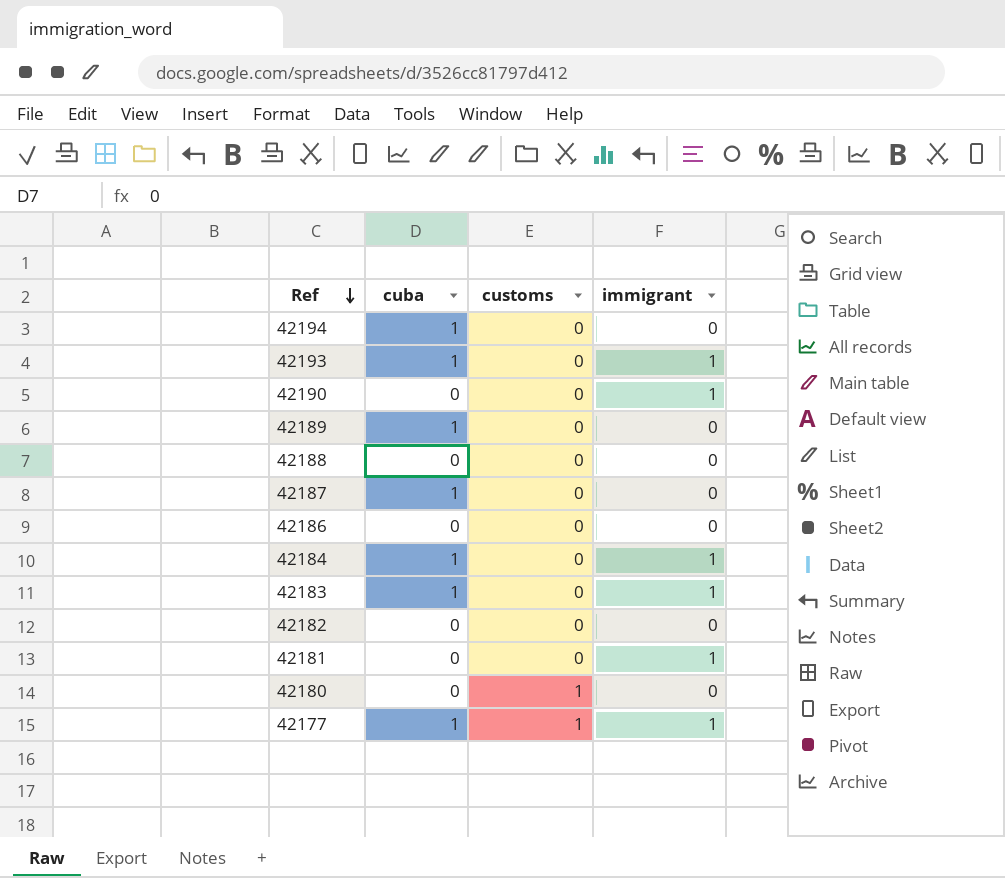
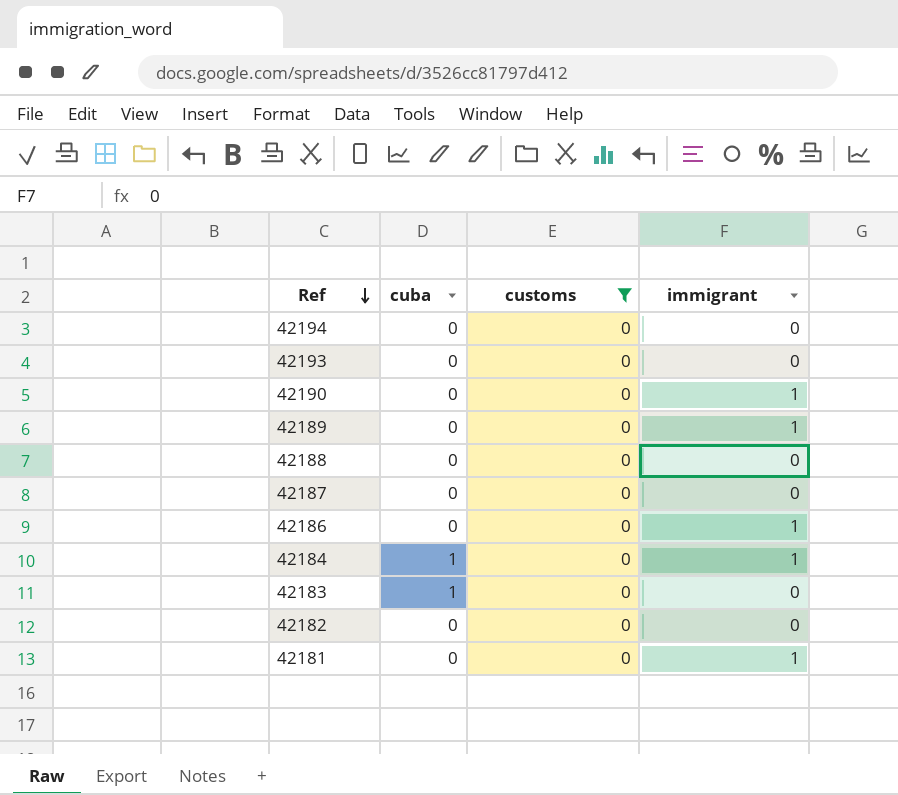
filter: none -> customs = 0
42194 | cuba: 1 -> 0
42193 | cuba: 1 -> 0
42193 | immigrant: 1 -> 0
42189 | cuba: 1 -> 0
42189 | immigrant: 0 -> 1
42187 | cuba: 1 -> 0
42186 | immigrant: 0 -> 1
42183 | immigrant: 1 -> 0

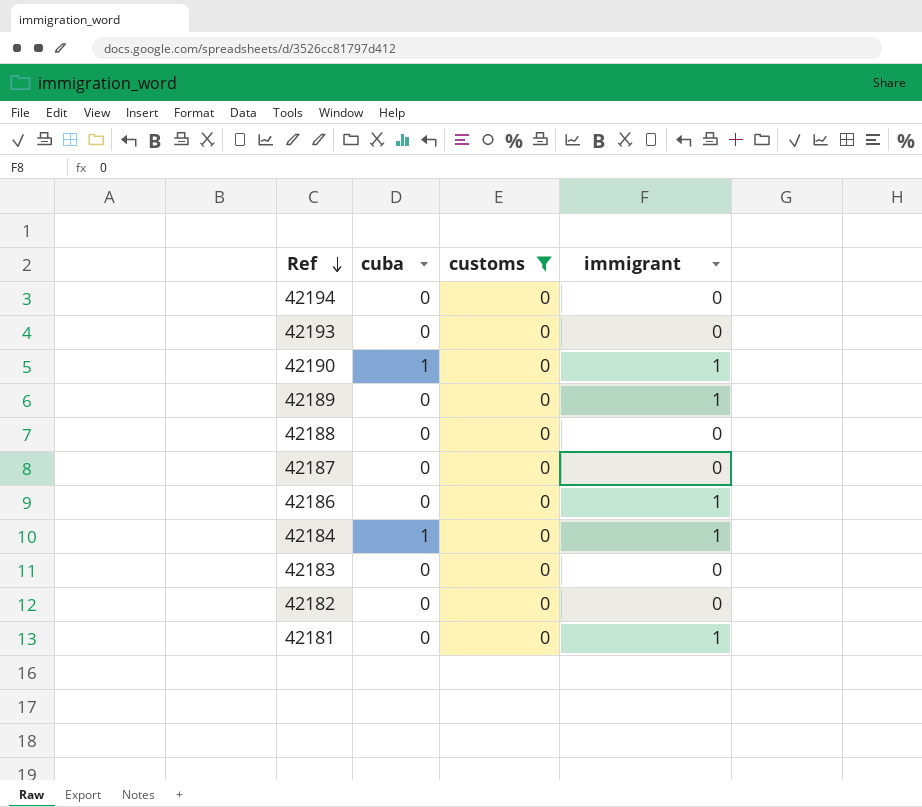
42190 | cuba: 0 -> 1
42183 | cuba: 1 -> 0

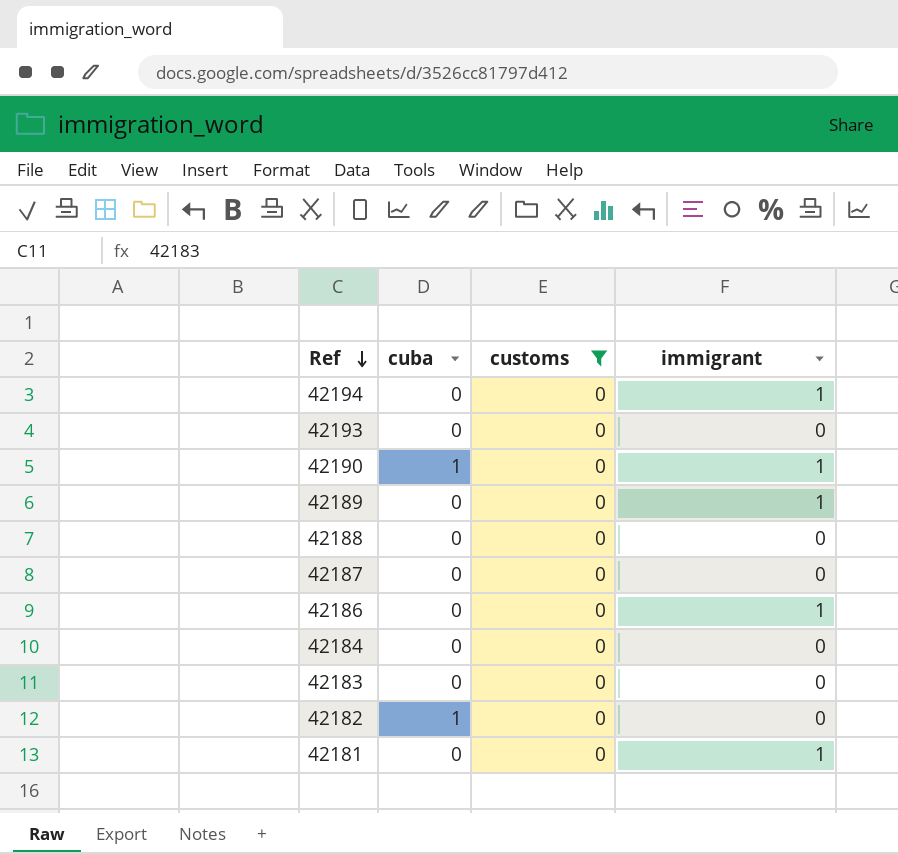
42194 | immigrant: 0 -> 1
42184 | cuba: 1 -> 0
42184 | immigrant: 1 -> 0
42182 | cuba: 0 -> 1

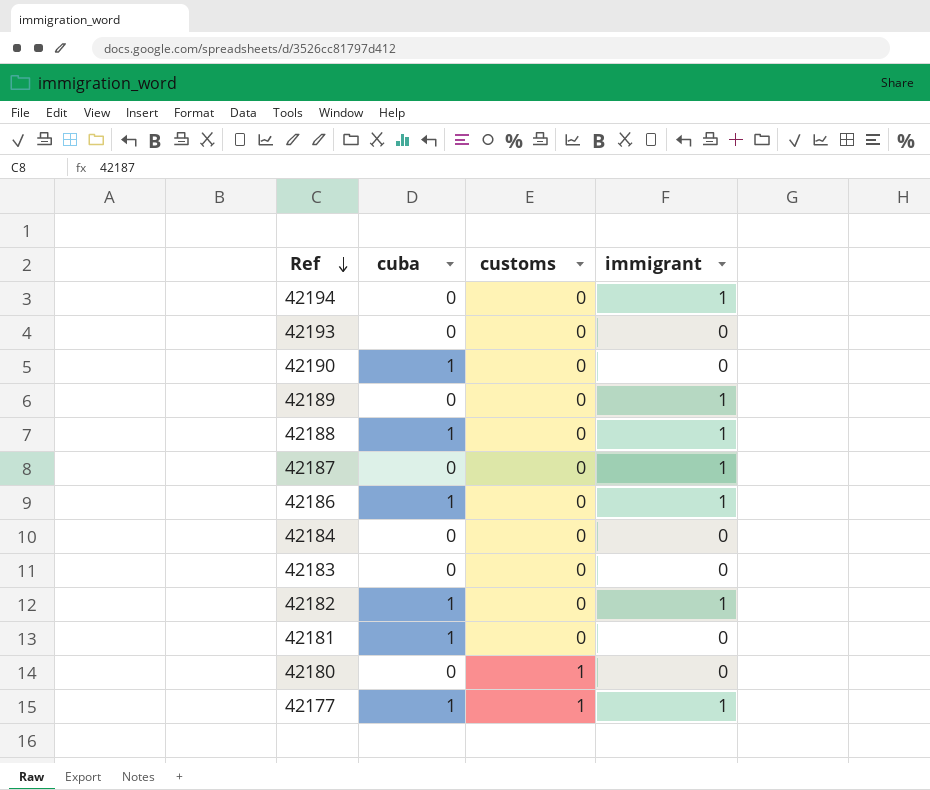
filter: customs = 0 -> none
42190 | immigrant: 1 -> 0
42188 | cuba: 0 -> 1
42188 | immigrant: 0 -> 1
42187 | immigrant: 0 -> 1
42186 | cuba: 0 -> 1
42182 | immigrant: 0 -> 1
42181 | cuba: 0 -> 1
42181 | immigrant: 1 -> 0

